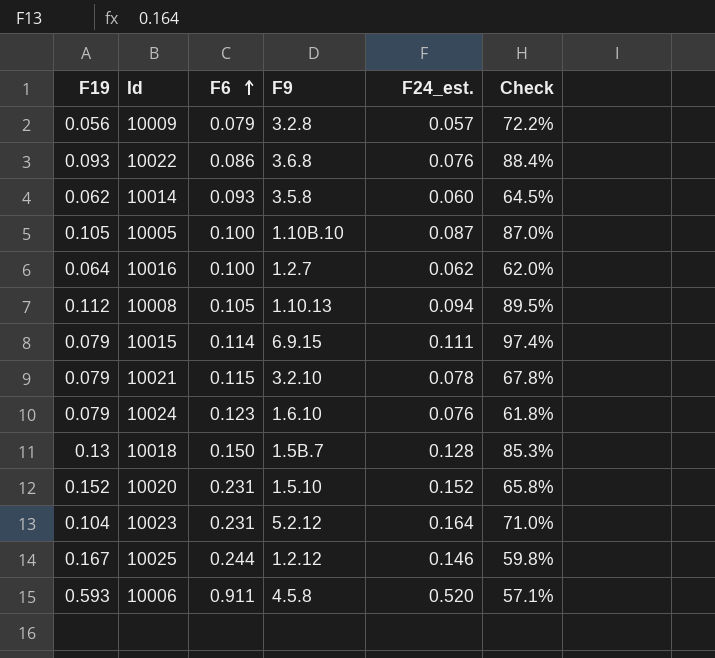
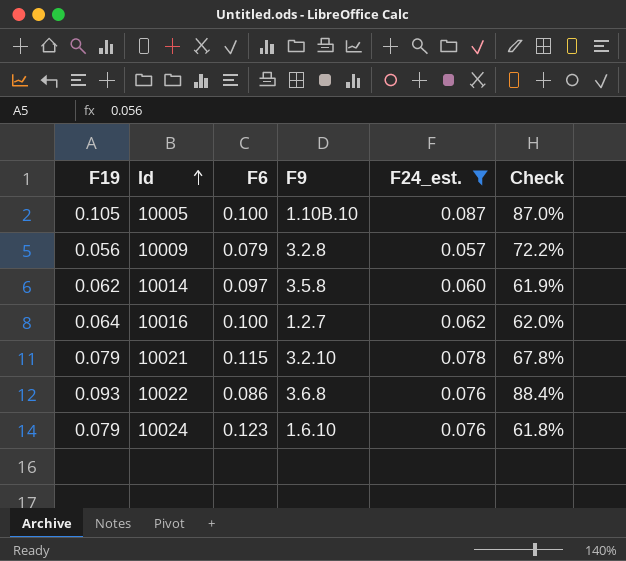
filter: none -> F24_est. <= 0.087
row order: F6 ascending -> Id ascending
10014 | F6: 0.093 -> 0.097
10014 | Check: 64.5% -> 61.9%

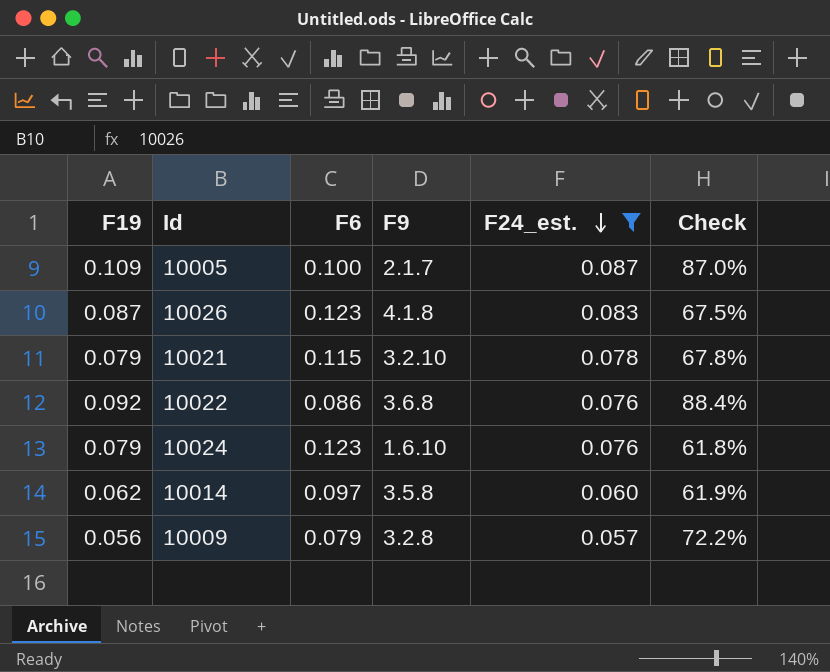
row order: Id ascending -> F24_est. descending
row 10016: 0.064 | 0.100 | 1.2.7 | 0.062 | 62.0% -> none
10005 | F19: 0.105 -> 0.109
10005 | F9: 1.10B.10 -> 2.1.7
row 10026: none -> 0.087 | 0.123 | 4.1.8 | 0.083 | 67.5%
10022 | F19: 0.093 -> 0.092

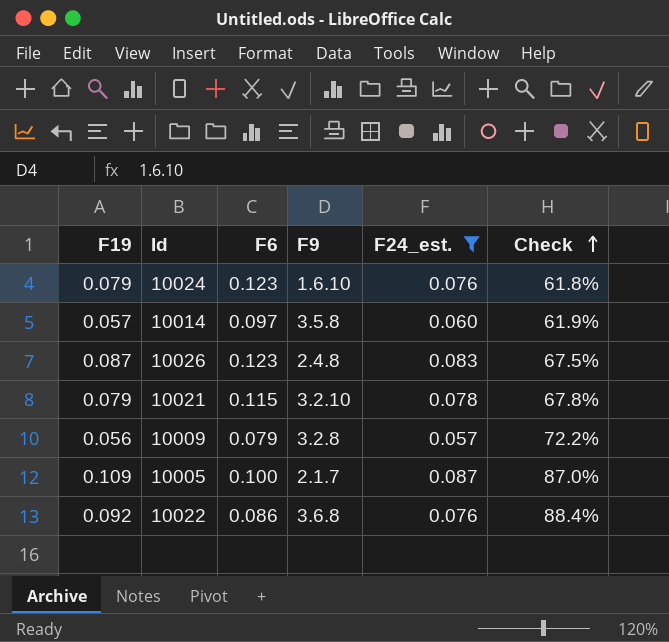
row order: F24_est. descending -> Check ascending
10014 | F19: 0.062 -> 0.057
10026 | F9: 4.1.8 -> 2.4.8

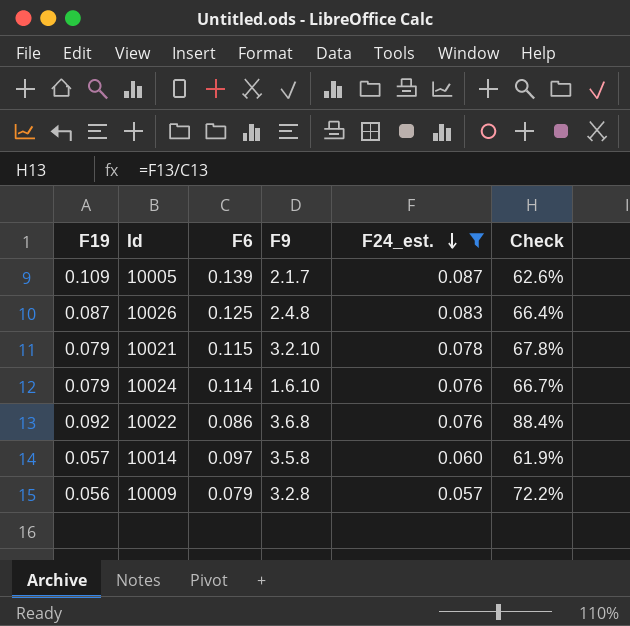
row order: Check ascending -> F24_est. descending
10005 | F6: 0.100 -> 0.139
10005 | Check: 87.0% -> 62.6%
10026 | F6: 0.123 -> 0.125
10026 | Check: 67.5% -> 66.4%
10024 | F6: 0.123 -> 0.114
10024 | Check: 61.8% -> 66.7%

